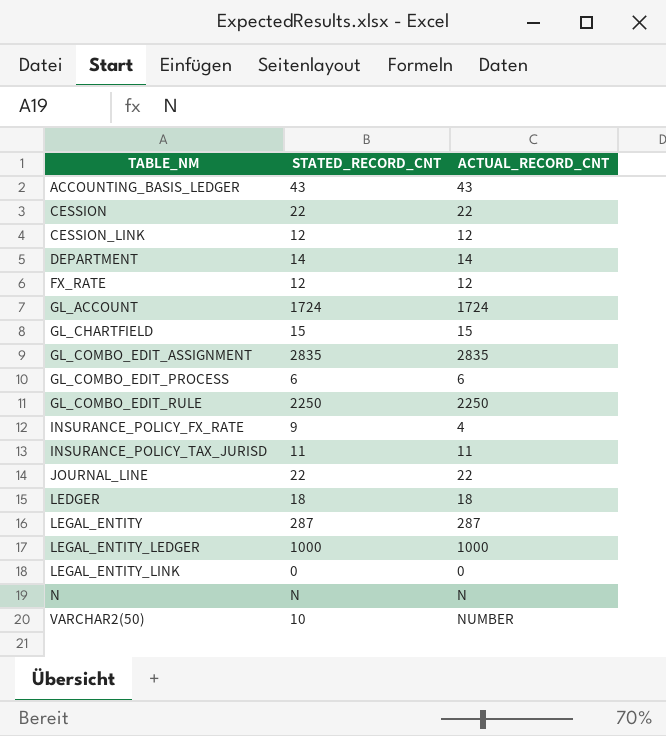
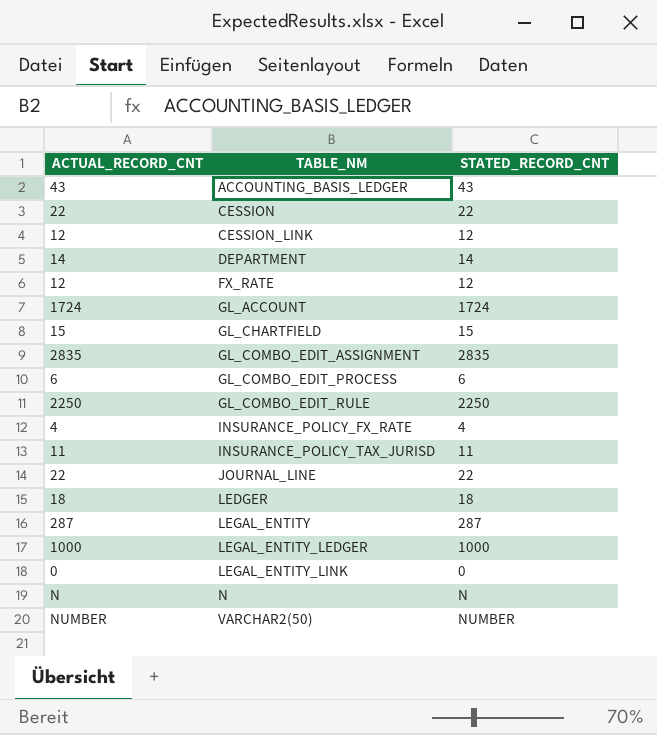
column ACTUAL_RECORD_CNT | position: 3 -> 1
INSURANCE_POLICY_FX_RATE | STATED_RECORD_CNT: 9 -> 4
VARCHAR2(50) | STATED_RECORD_CNT: 10 -> NUMBER

